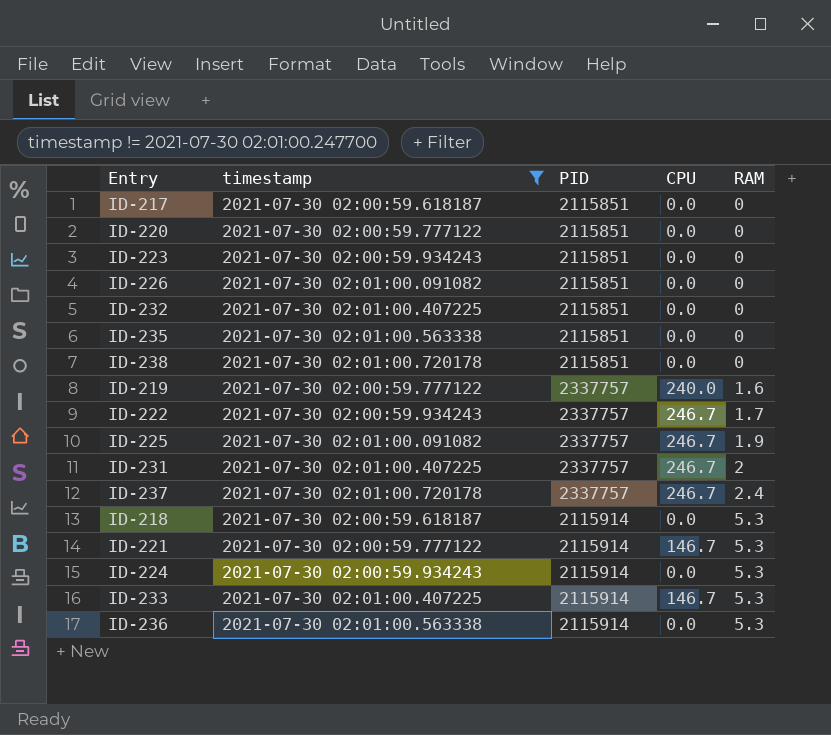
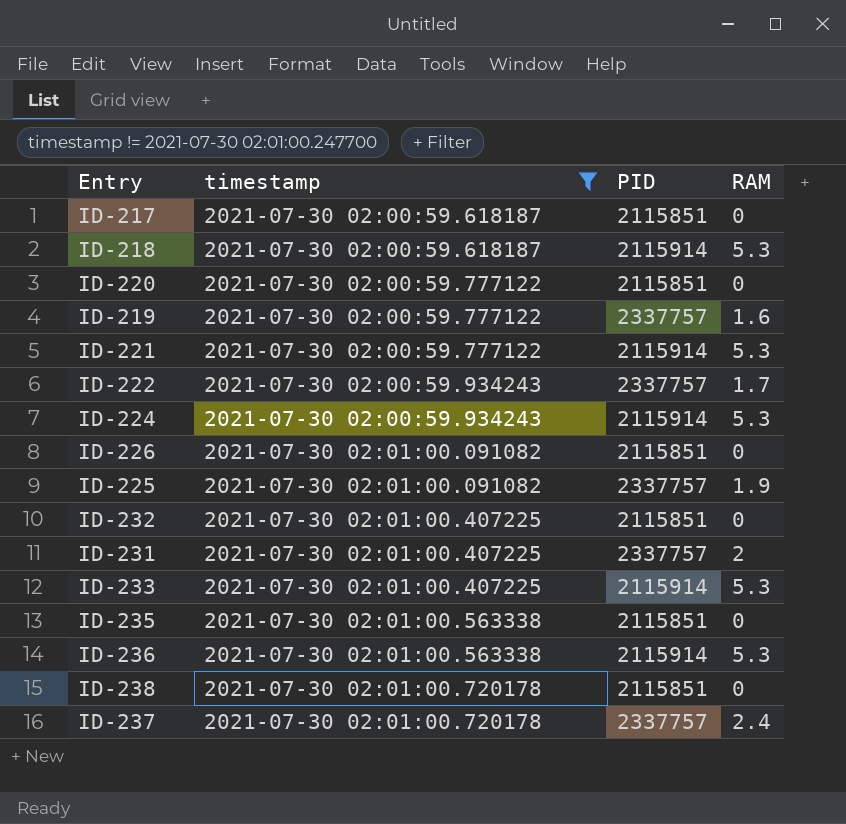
row order: RAM ascending -> timestamp ascending
column CPU | position: 4 -> none
row ID-223: 2021-07-30 02:00:59.934243 | 2115851 | 0.0 | 0 -> none

